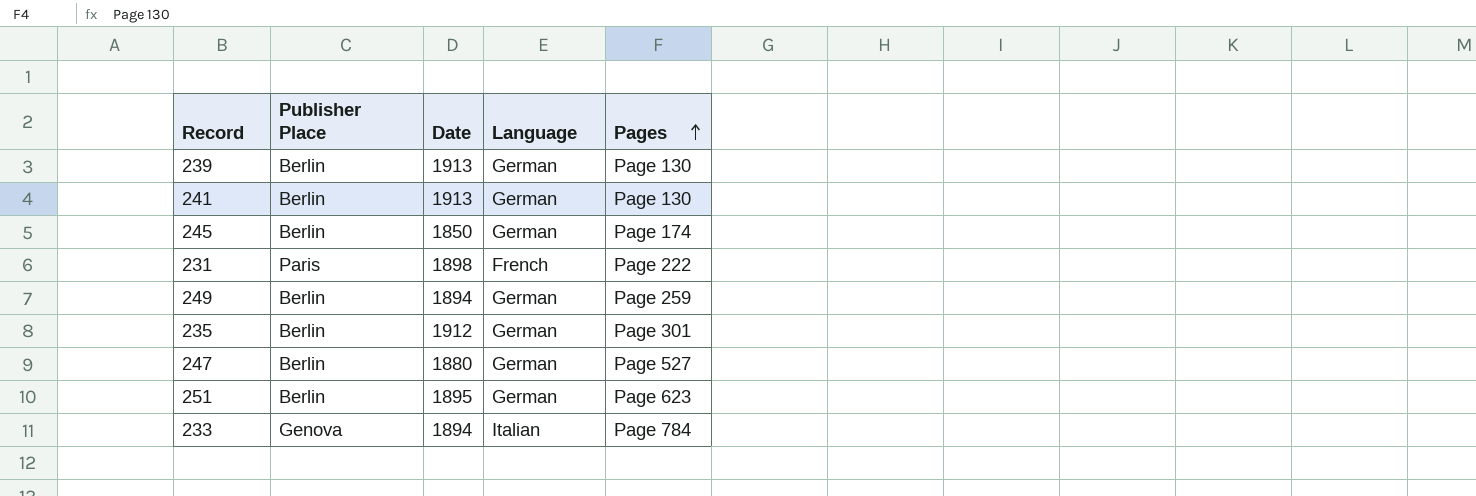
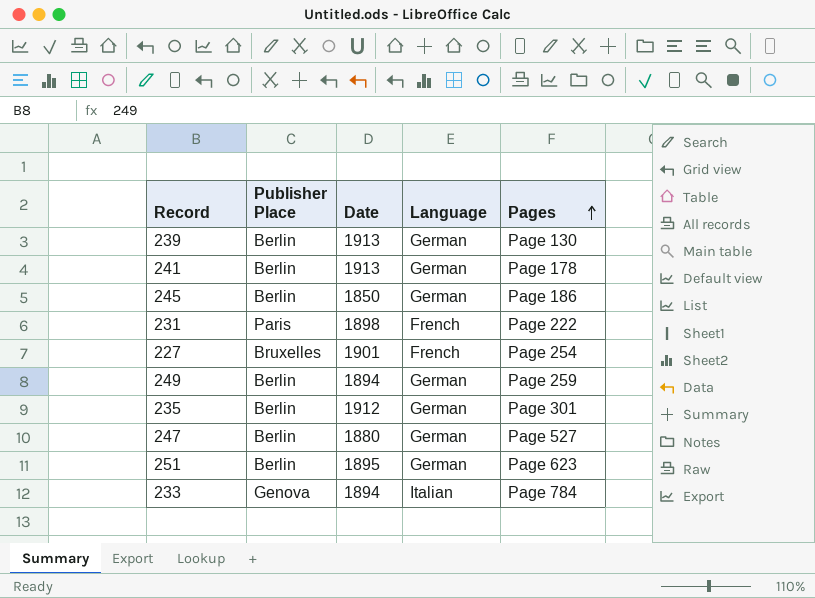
241 | Pages: Page 130 -> Page 178
245 | Pages: Page 174 -> Page 186
row 227: none -> Bruxelles | 1901 | French | Page 254

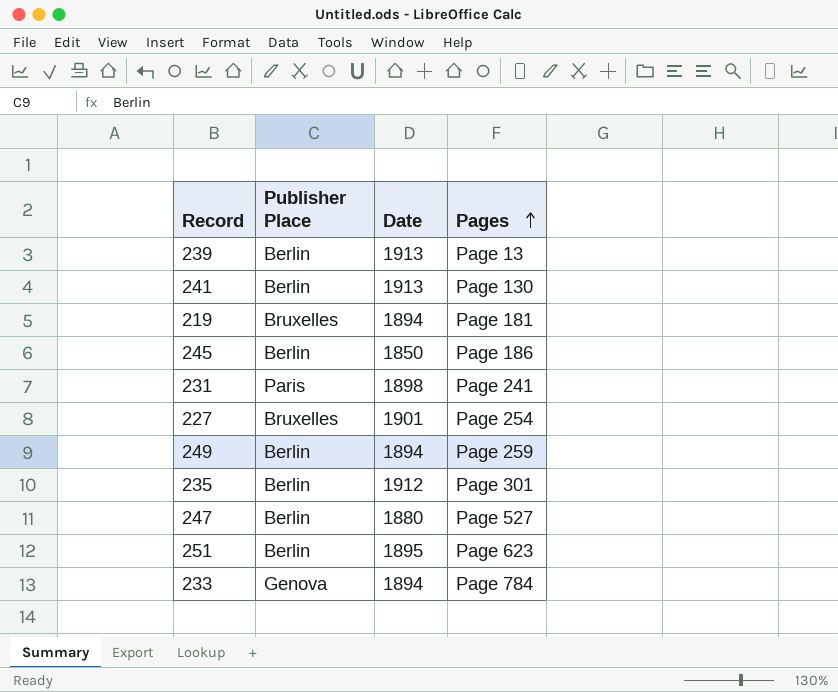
column Language | position: 4 -> none
239 | Pages: Page 130 -> Page 13
241 | Pages: Page 178 -> Page 130
row 219: none -> Bruxelles | 1894 | Page 181
231 | Pages: Page 222 -> Page 241

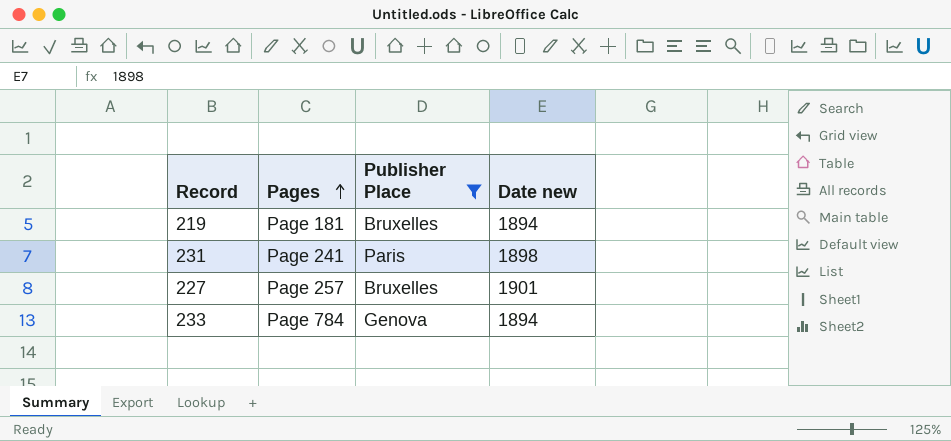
filter: none -> Publisher Place != Berlin
column Pages | position: 4 -> 2
column name: Date -> Date new
227 | Pages: Page 254 -> Page 257

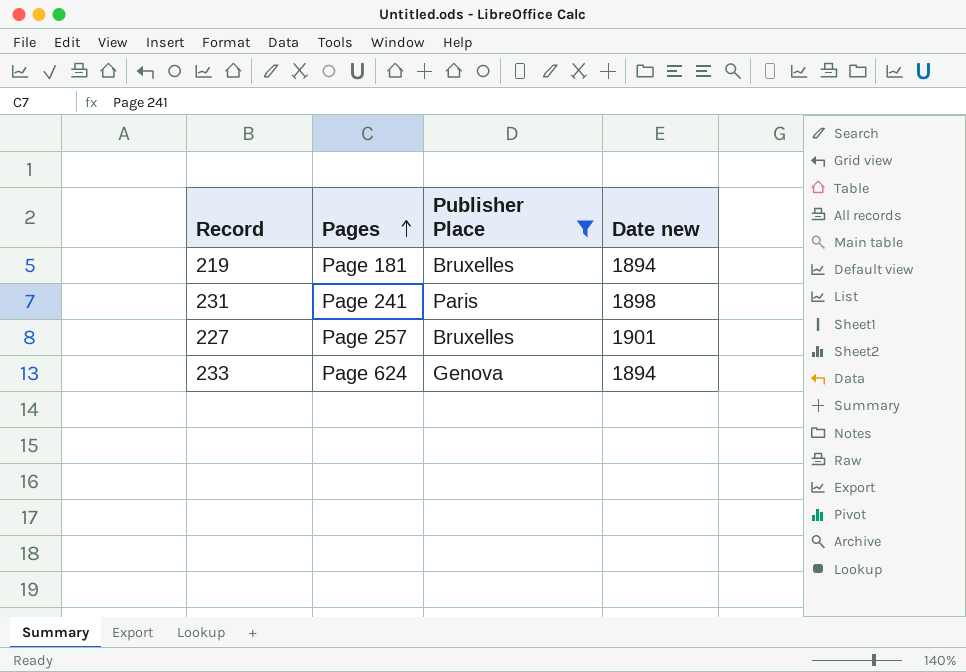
233 | Pages: Page 784 -> Page 624

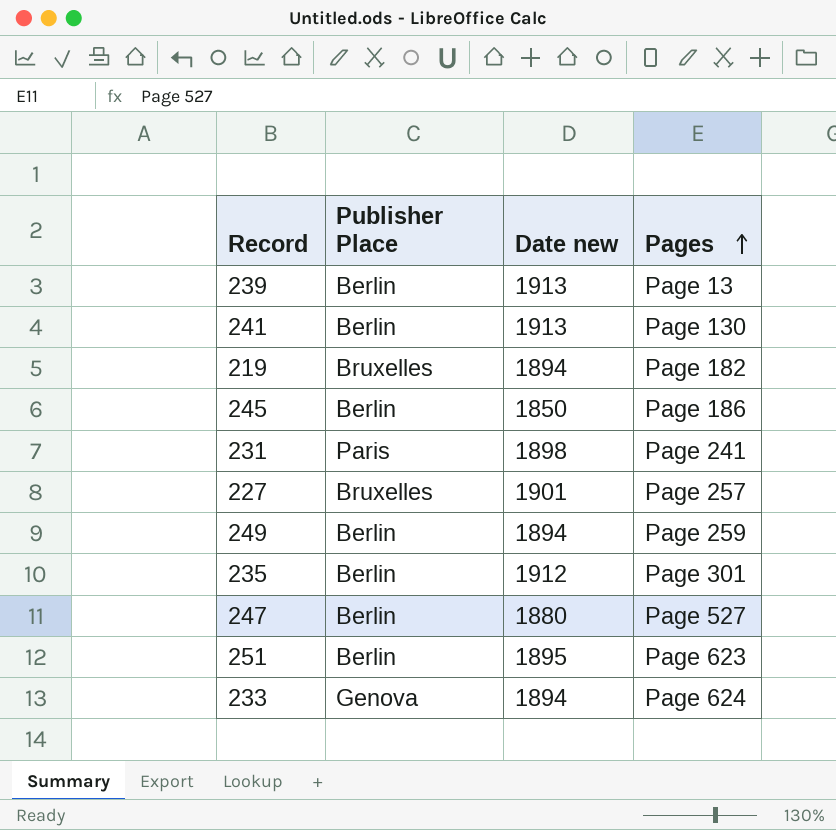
filter: Publisher Place != Berlin -> none
column Pages | position: 2 -> 4
219 | Pages: Page 181 -> Page 182

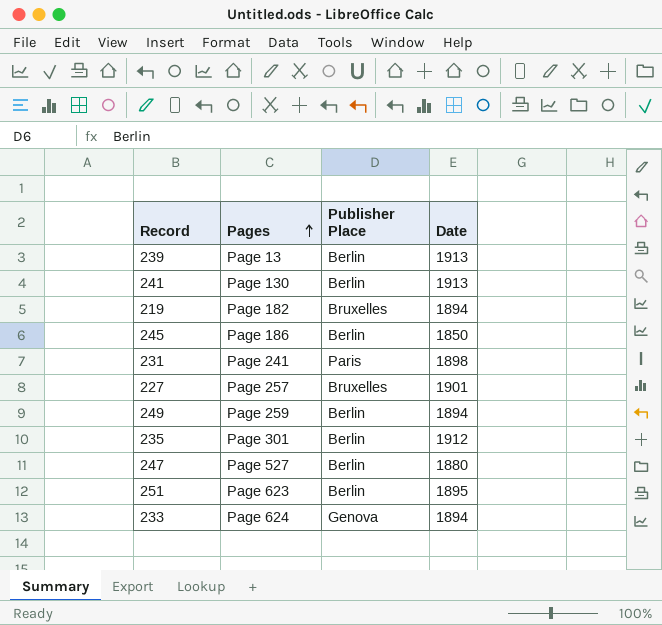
column Pages | position: 4 -> 2
column name: Date new -> Date

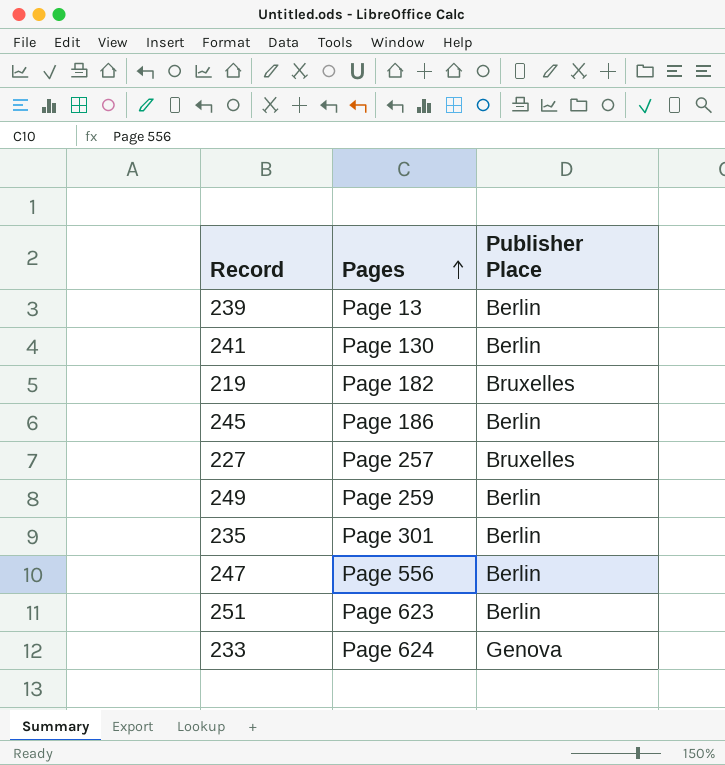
column Date | position: 4 -> none
row 231: Page 241 | Paris | 1898 -> none
247 | Pages: Page 527 -> Page 556

